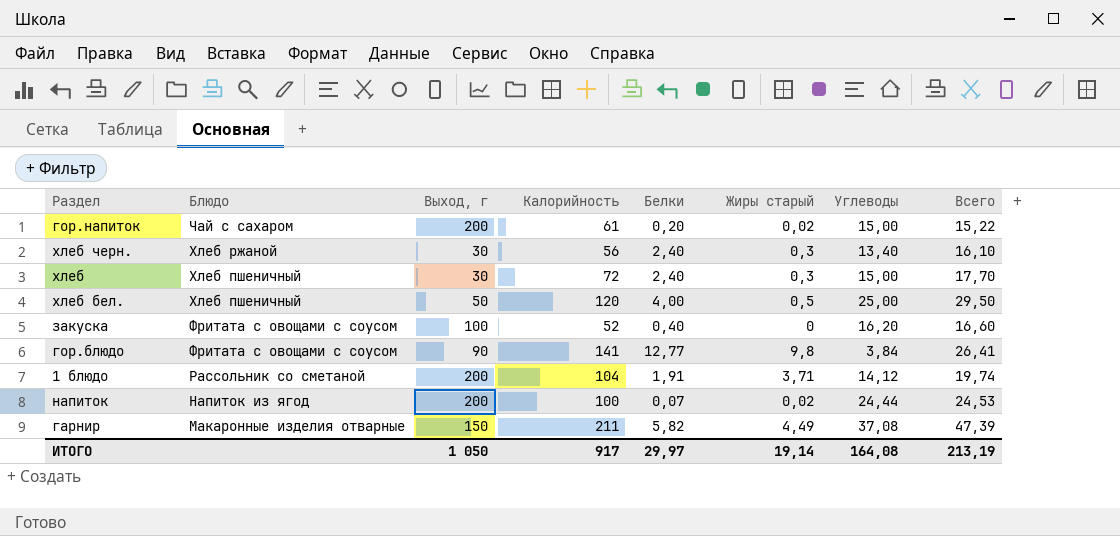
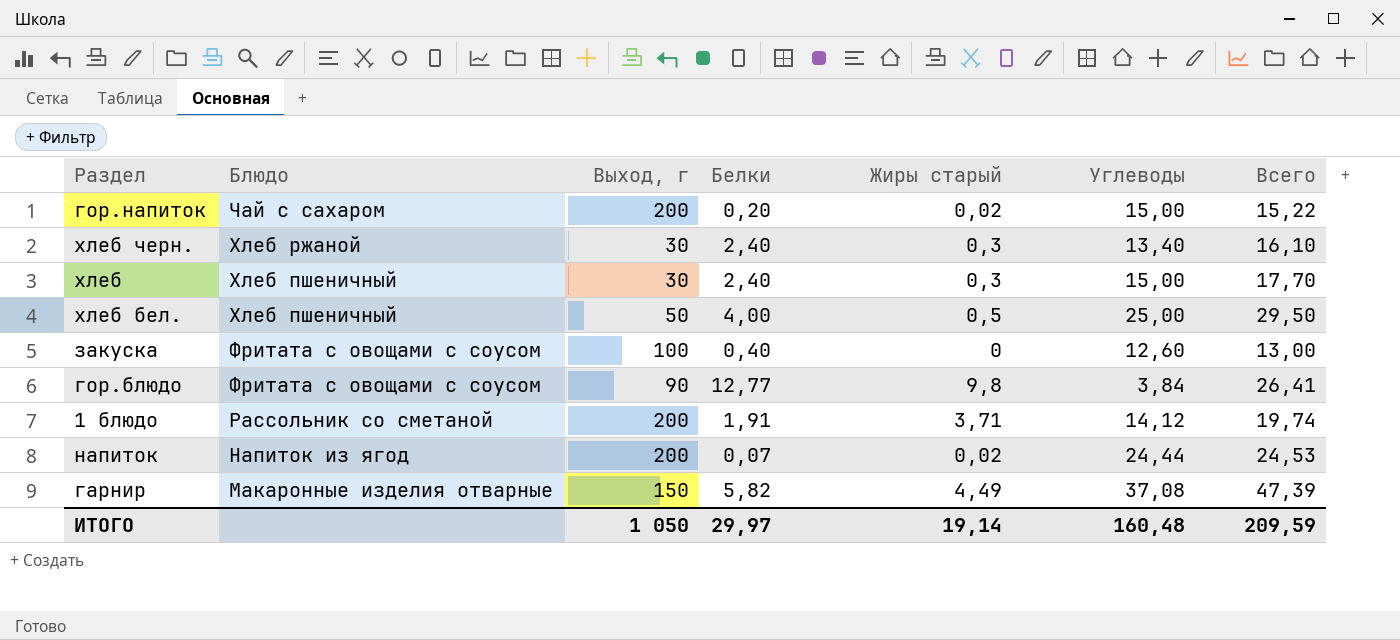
column Калорийность | position: 4 -> none
закуска | Углеводы: 16,20 -> 12,60
закуска | Всего: 16,60 -> 13,00
ИТОГО | Углеводы: 164,08 -> 160,48
ИТОГО | Всего: 213,19 -> 209,59

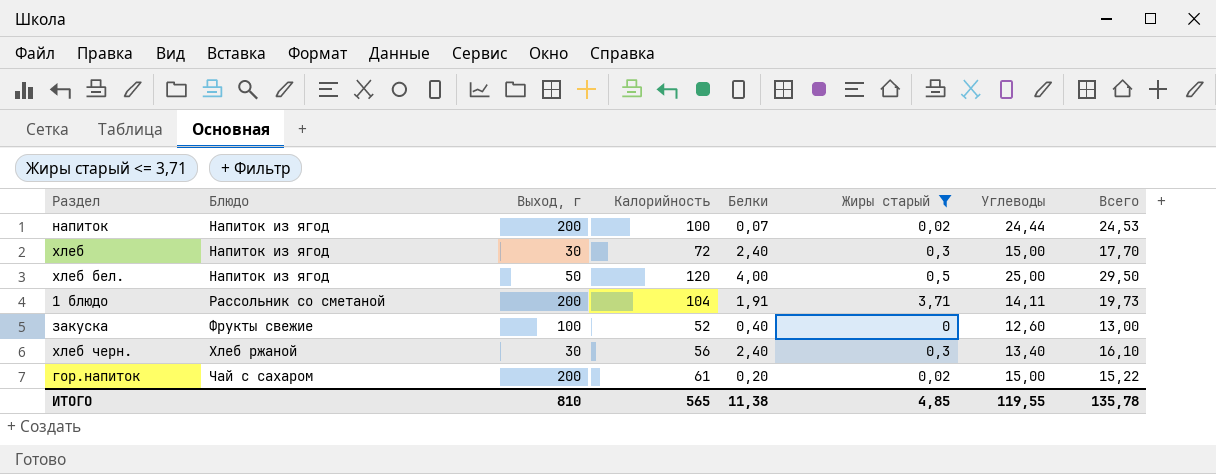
filter: none -> Жиры старый <= 3,71
row order: Блюдо descending -> Блюдо ascending
column Калорийность | position: none -> 4
хлеб | Блюдо: Хлеб пшеничный -> Напиток из ягод
хлеб бел. | Блюдо: Хлеб пшеничный -> Напиток из ягод
1 блюдо | Углеводы: 14,12 -> 14,11
1 блюдо | Всего: 19,74 -> 19,73
закуска | Блюдо: Фритата с овощами с соусом -> Фрукты свежие
ИТОГО | Выход, г: 1 050 -> 810
ИТОГО | Белки: 29,97 -> 11,38
ИТОГО | Жиры старый: 19,14 -> 4,85
ИТОГО | Углеводы: 160,48 -> 119,55
ИТОГО | Всего: 209,59 -> 135,78

